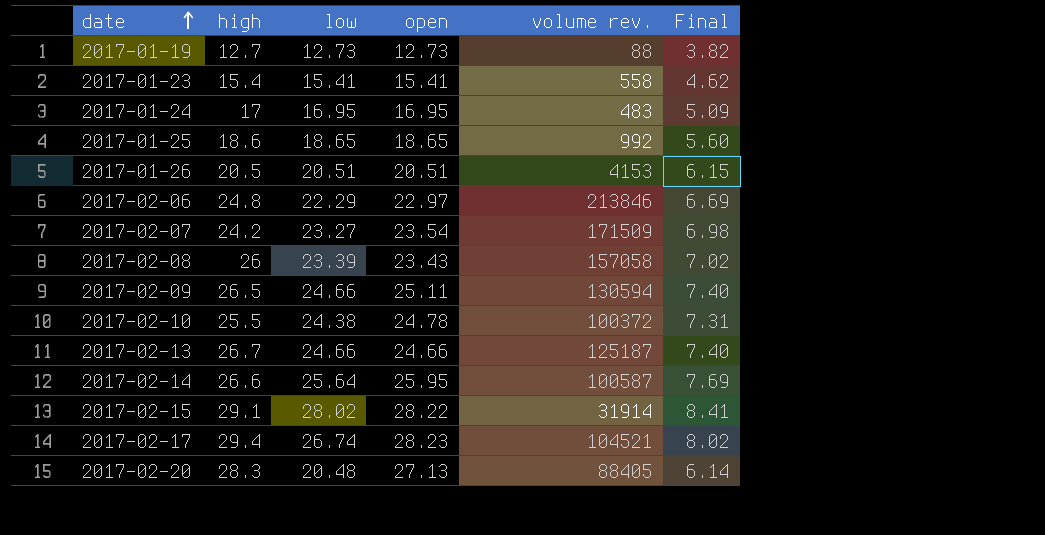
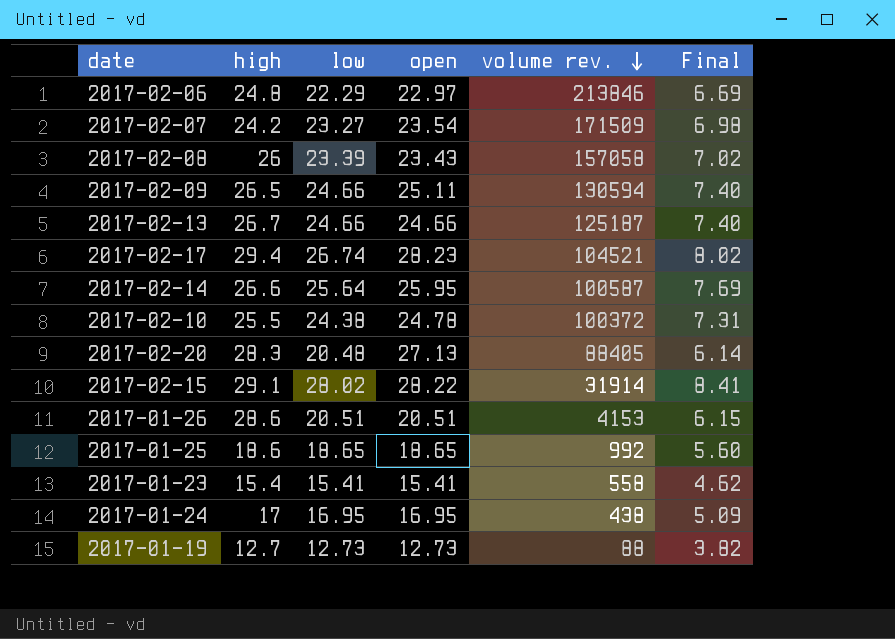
row order: date ascending -> volume rev. descending
2017-01-26 | high: 20.5 -> 28.6
2017-01-24 | volume rev.: 483 -> 438

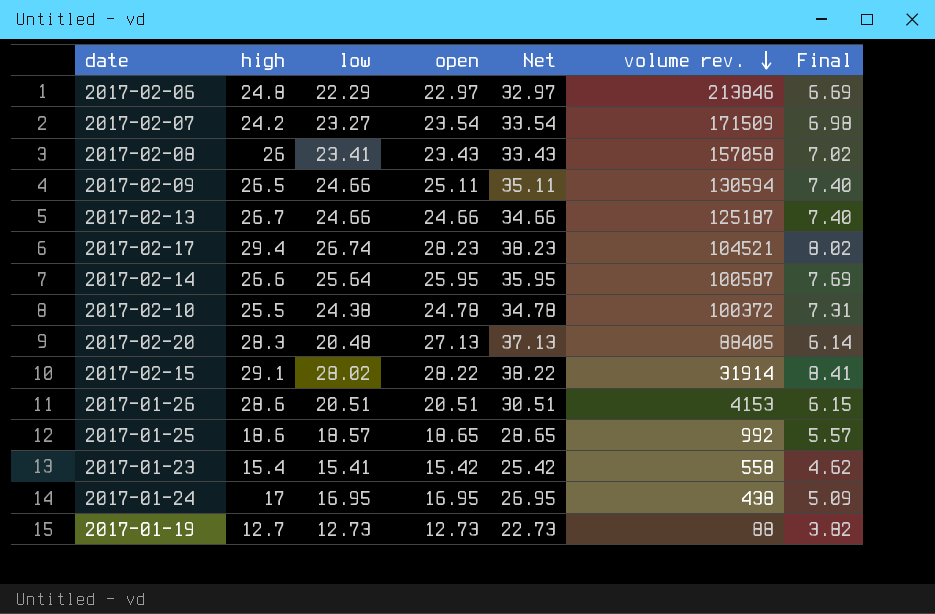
column Net | formula: none -> [open] + 10
2017-02-08 | low: 23.39 -> 23.41
2017-01-25 | low: 18.65 -> 18.57
2017-01-25 | Final: 5.60 -> 5.57
2017-01-23 | open: 15.41 -> 15.42

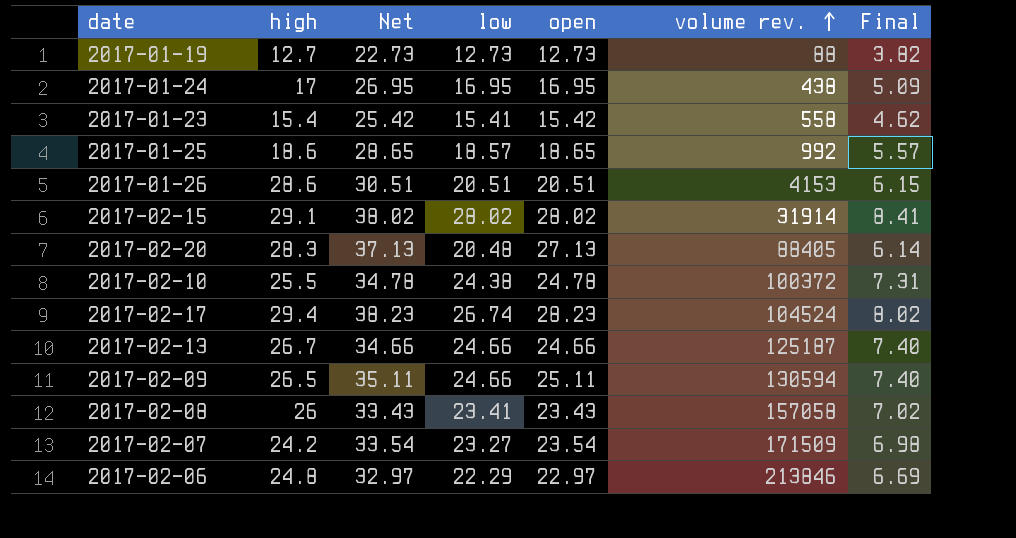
row order: volume rev. descending -> volume rev. ascending
column Net | position: 5 -> 3
row 2017-02-14: 26.6 | 25.64 | 25.95 | 35.95 | 100587 | 7.69 -> none
2017-02-15 | Net: 38.22 -> 38.02
2017-02-15 | open: 28.22 -> 28.02
2017-02-17 | volume rev.: 104521 -> 104524

